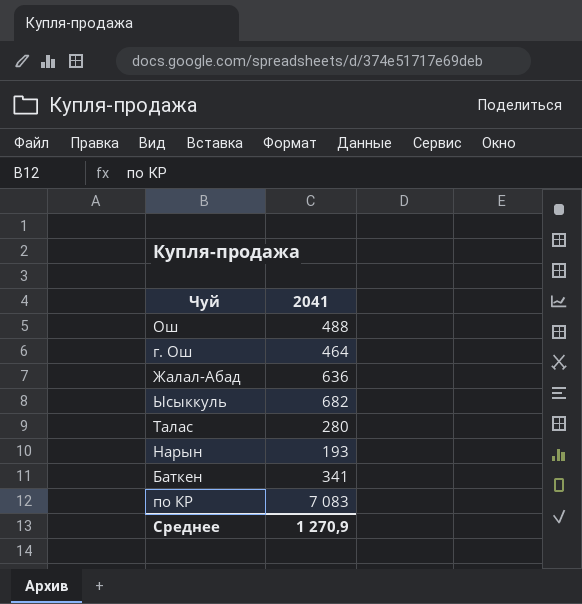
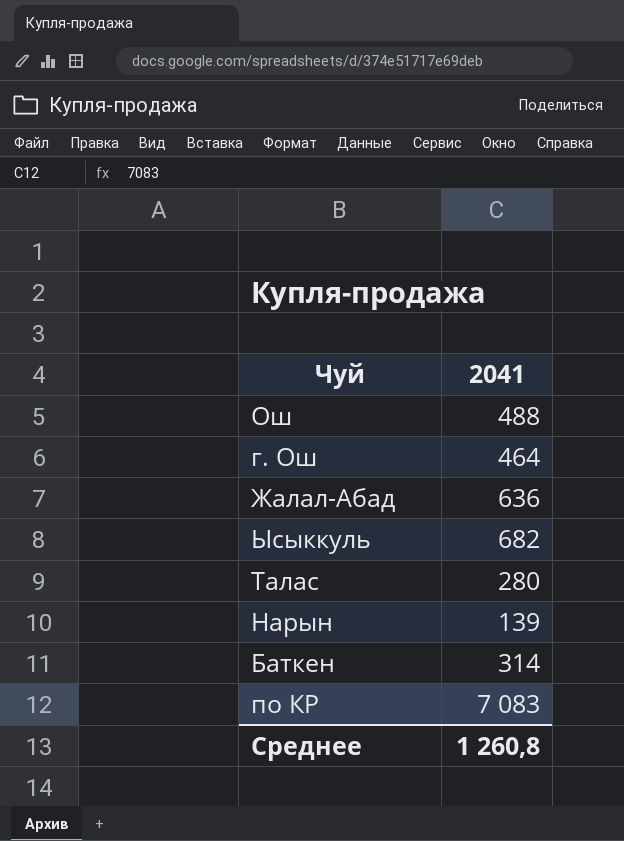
Нарын | 2041: 193 -> 139
Баткен | 2041: 341 -> 314
Среднее | 2041: 1 270,9 -> 1 260,8

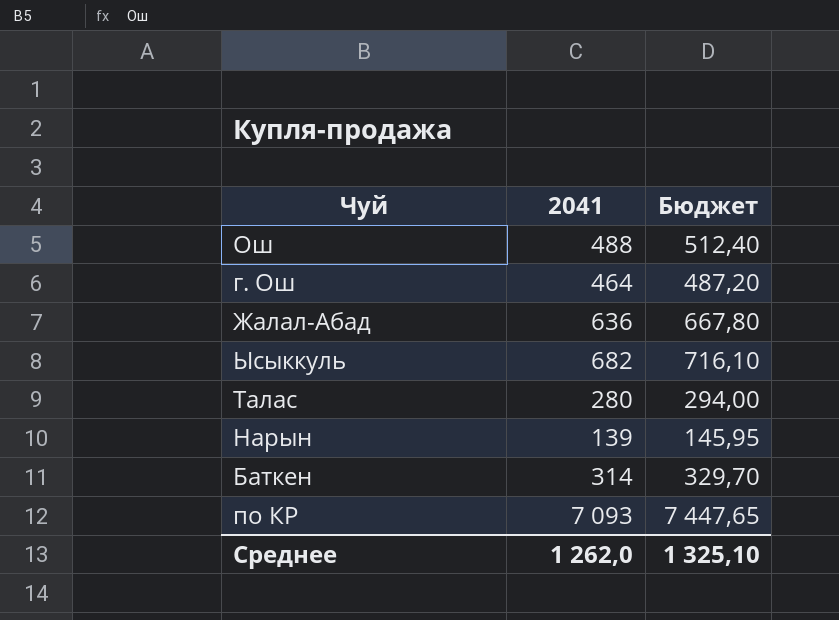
column Бюджет | formula: none -> [2041] * 1,05
по КР | 2041: 7 083 -> 7 093
Среднее | 2041: 1 260,8 -> 1 262,0

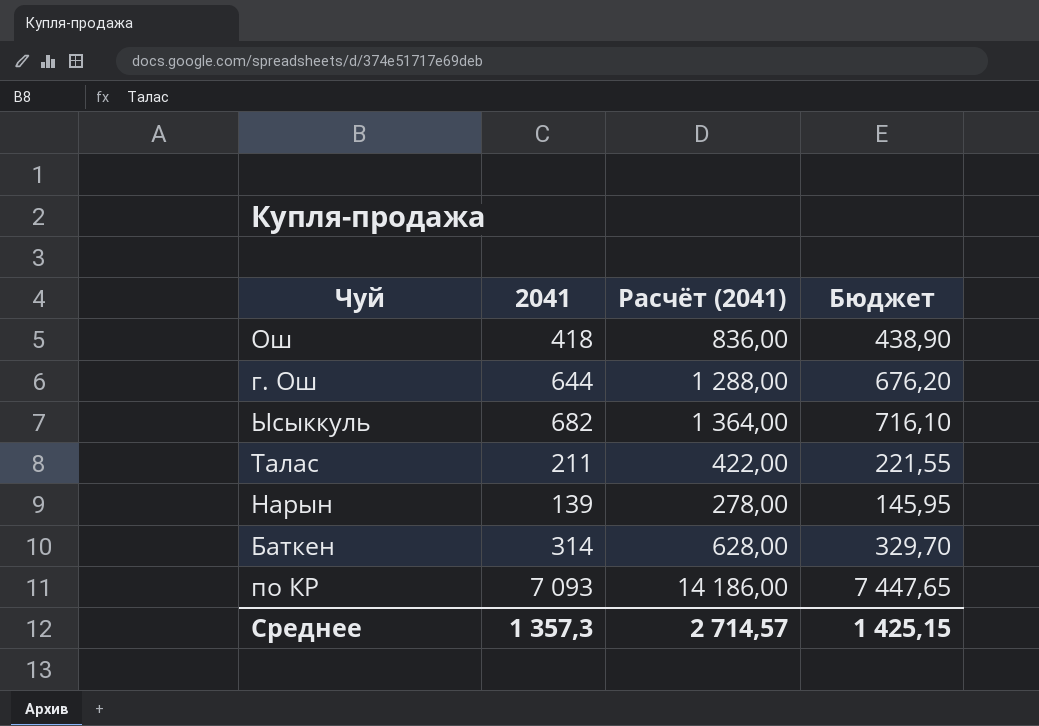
column Расчёт (2041) | formula: none -> [2041] * 2
row Жалал-Абад: 636 | 667,80 -> none
Ош | 2041: 488 -> 418
Ош | Бюджет: 512,40 -> 438,90
г. Ош | 2041: 464 -> 644
г. Ош | Бюджет: 487,20 -> 676,20
Талас | 2041: 280 -> 211
Талас | Бюджет: 294,00 -> 221,55
Среднее | 2041: 1 262,0 -> 1 357,3
Среднее | Бюджет: 1 325,10 -> 1 425,15

